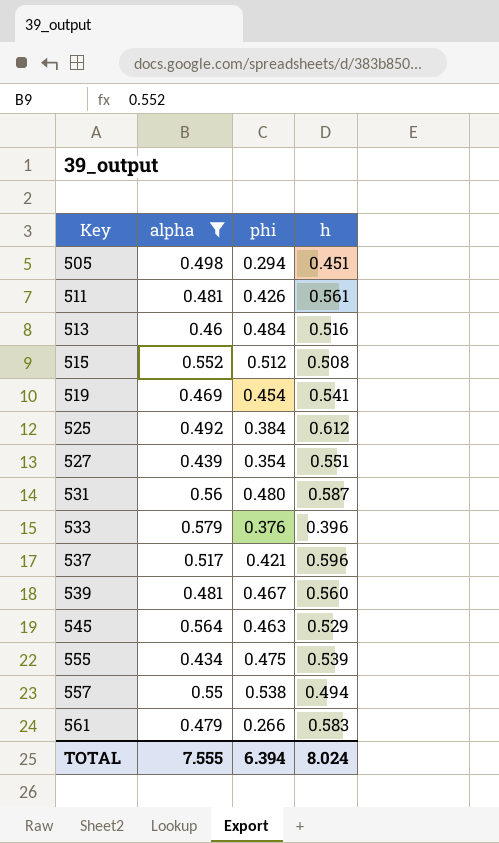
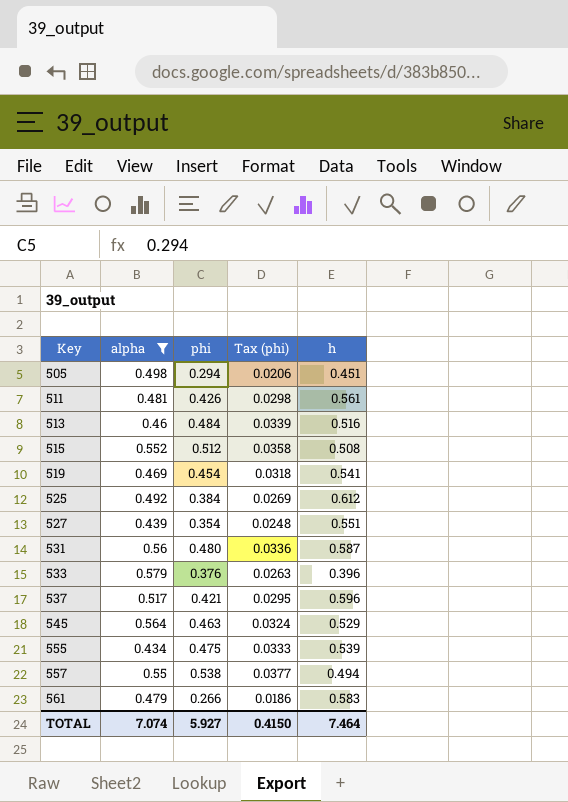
column Tax (phi) | formula: none -> [phi] * 0.07
row 539: 0.481 | 0.467 | 0.560 -> none
TOTAL | alpha: 7.555 -> 7.074
TOTAL | phi: 6.394 -> 5.927
TOTAL | h: 8.024 -> 7.464

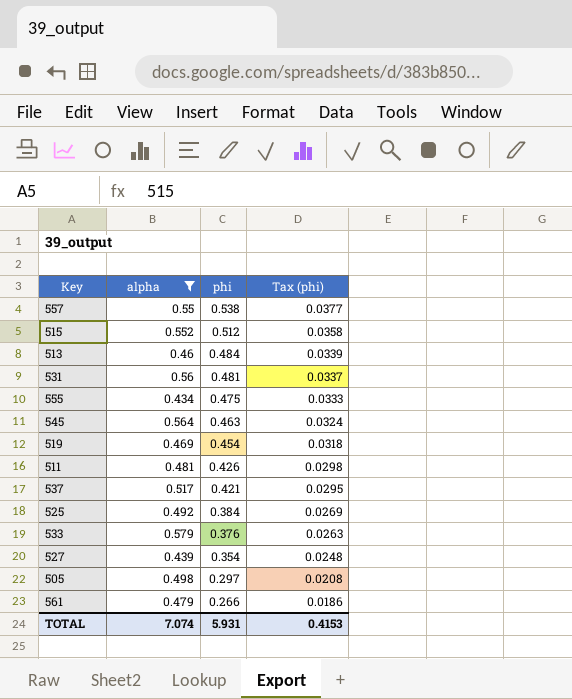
row order: Key ascending -> phi descending
column h | position: 5 -> none
531 | phi: 0.480 -> 0.481
531 | Tax (phi): 0.0336 -> 0.0337
505 | phi: 0.294 -> 0.297
505 | Tax (phi): 0.0206 -> 0.0208
TOTAL | phi: 5.927 -> 5.931
TOTAL | Tax (phi): 0.4150 -> 0.4153

